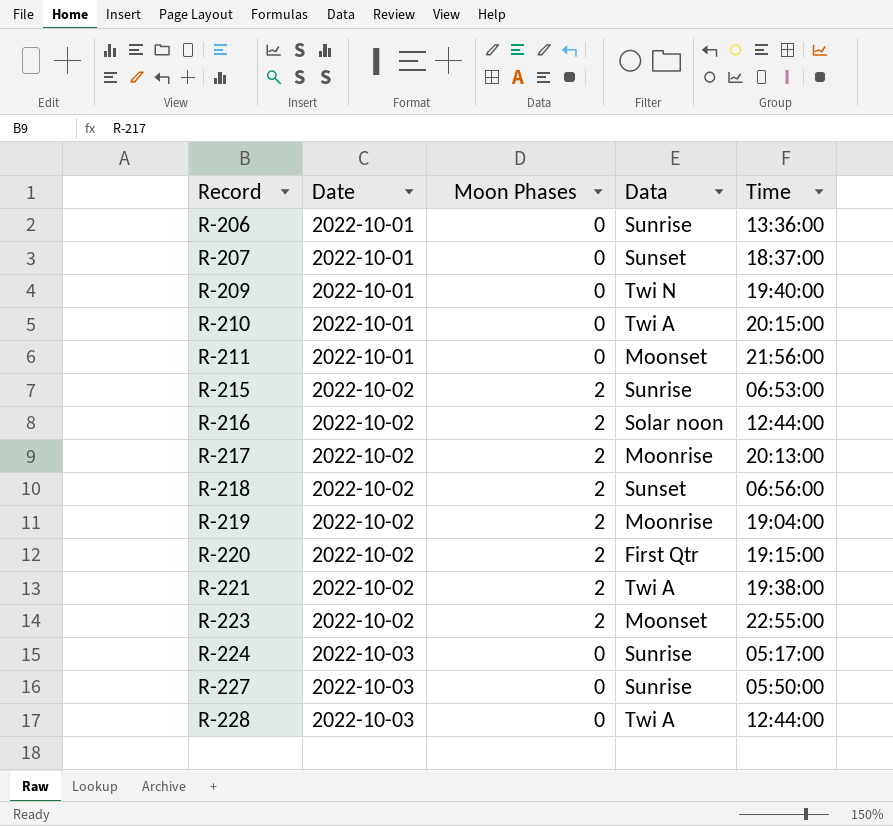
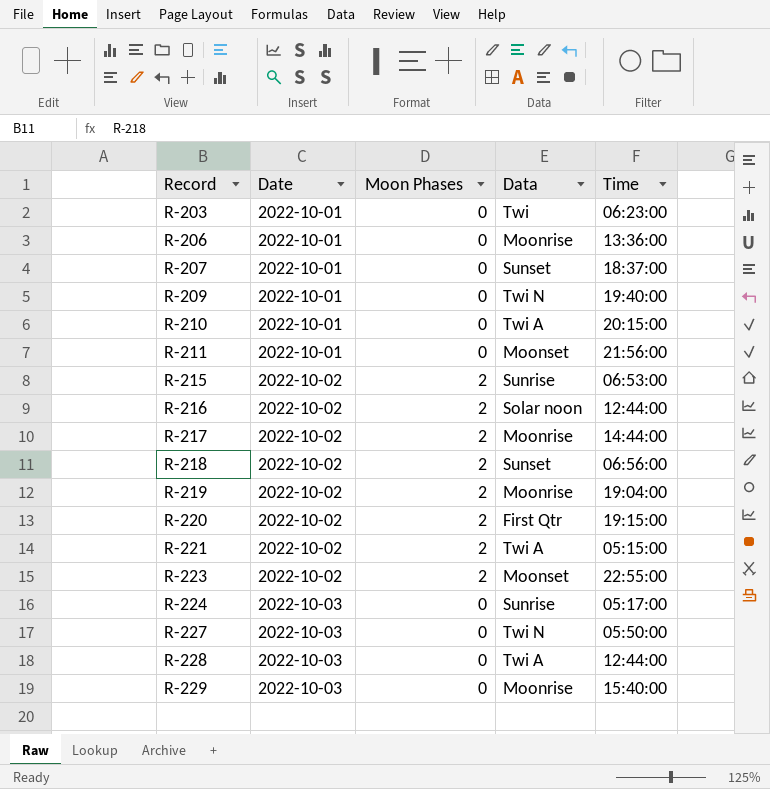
row R-203: none -> 2022-10-01 | 0 | Twi | 06:23:00
R-206 | Data: Sunrise -> Moonrise
R-217 | Time: 20:13:00 -> 14:44:00
R-221 | Time: 19:38:00 -> 05:15:00
R-227 | Data: Sunrise -> Twi N
row R-229: none -> 2022-10-03 | 0 | Moonrise | 15:40:00

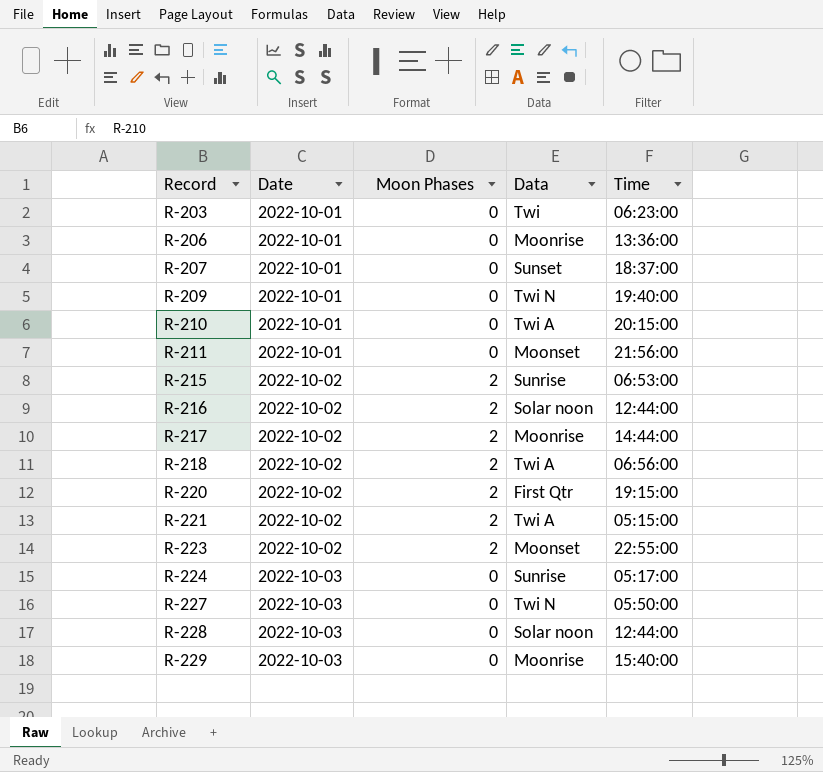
row R-219: 2022-10-02 | 2 | Moonrise | 19:04:00 -> none
R-218 | Data: Sunset -> Twi A
R-228 | Data: Twi A -> Solar noon

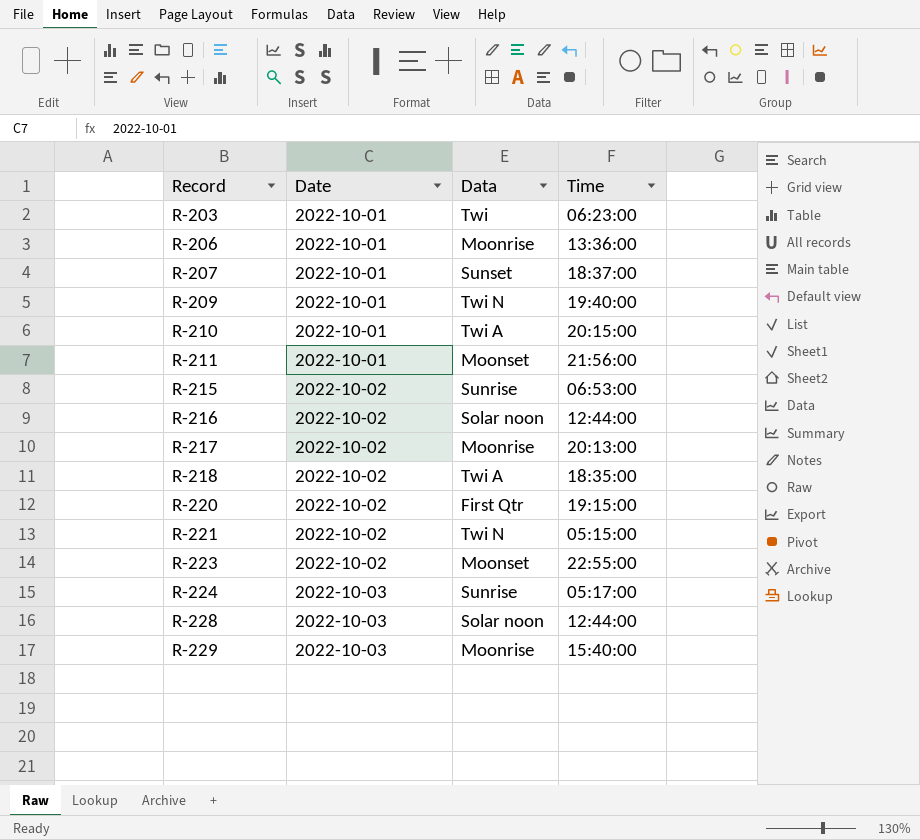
column Moon Phases | position: 3 -> none
row R-227: 2022-10-03 | 0 | Twi N | 05:50:00 -> none
R-217 | Time: 14:44:00 -> 20:13:00
R-218 | Time: 06:56:00 -> 18:35:00
R-221 | Data: Twi A -> Twi N

